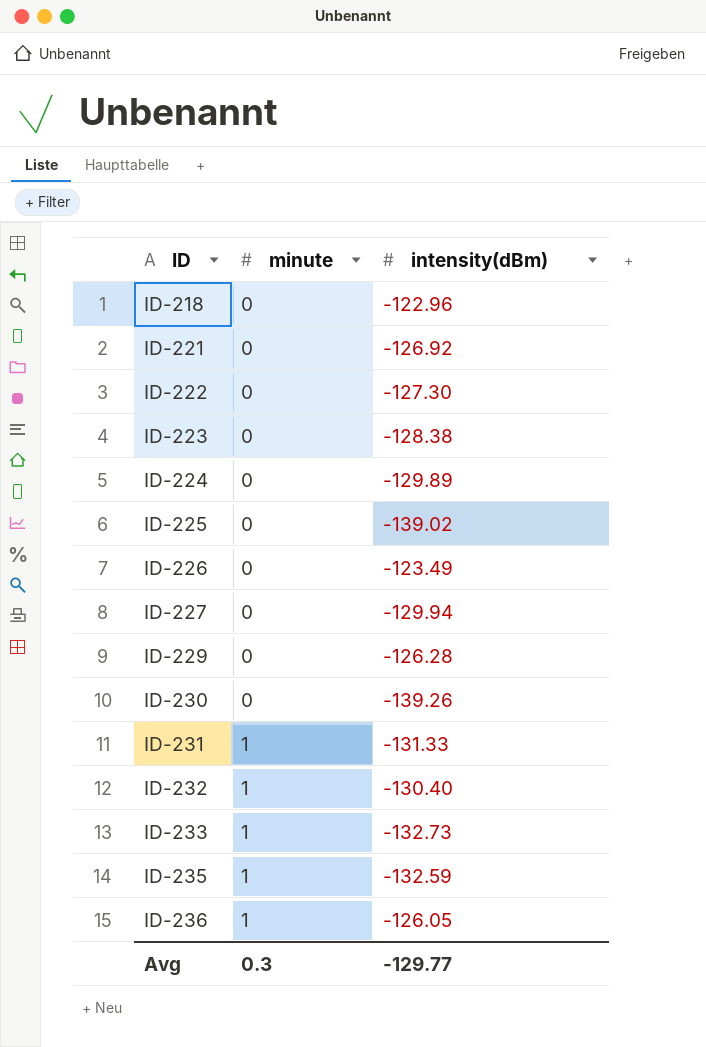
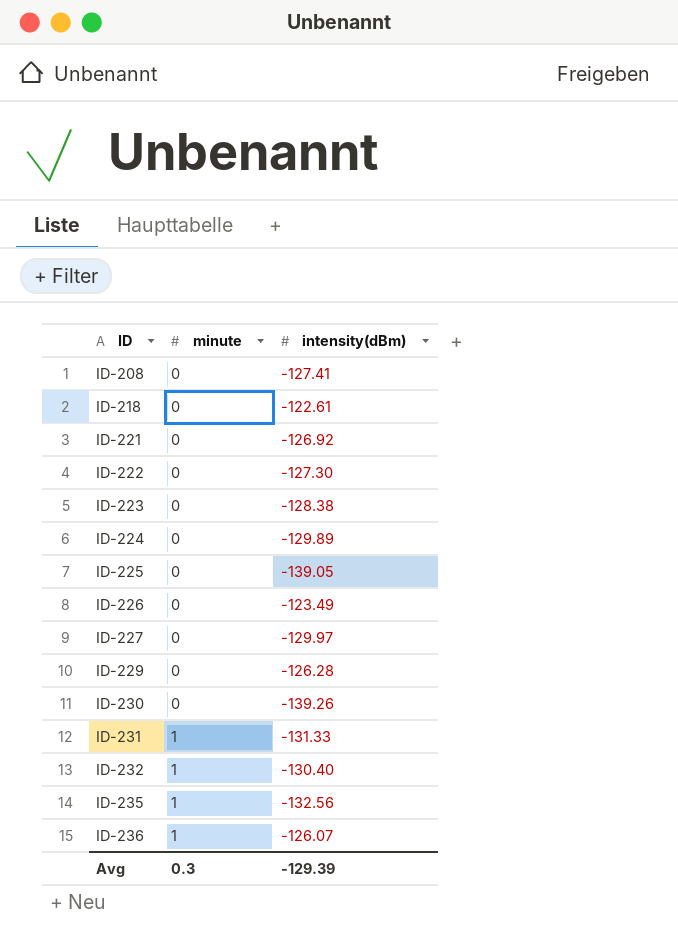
row ID-233: 1 | -132.73 -> none
row ID-208: none -> 0 | -127.41
ID-218 | intensity(dBm): -122.96 -> -122.61
ID-225 | intensity(dBm): -139.02 -> -139.05
ID-227 | intensity(dBm): -129.94 -> -129.97
ID-235 | intensity(dBm): -132.59 -> -132.56
ID-236 | intensity(dBm): -126.05 -> -126.07
Avg | intensity(dBm): -129.77 -> -129.39

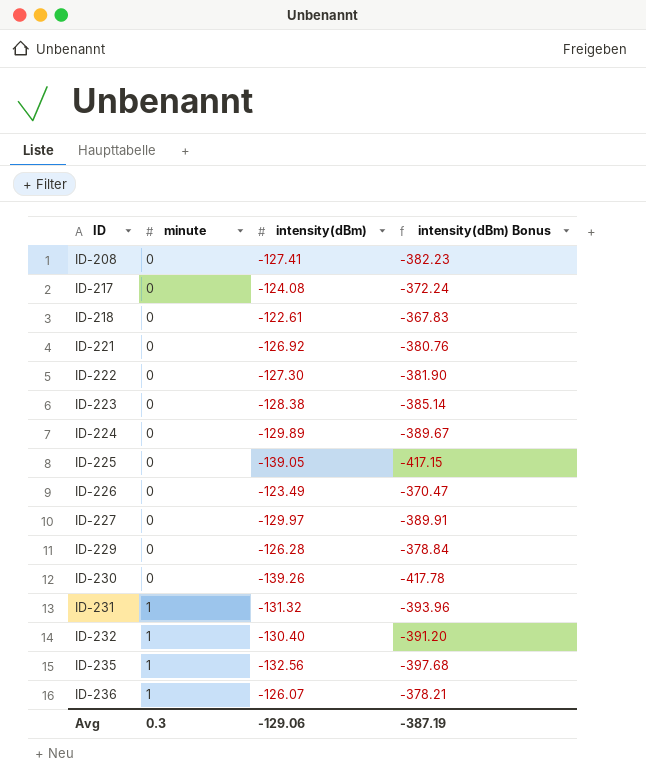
column intensity(dBm) Bonus | formula: none -> [intensity(dBm)] * 3
row ID-217: none -> 0 | -124.08 | -372.24
ID-231 | intensity(dBm): -131.33 -> -131.32
Avg | intensity(dBm): -129.39 -> -129.06

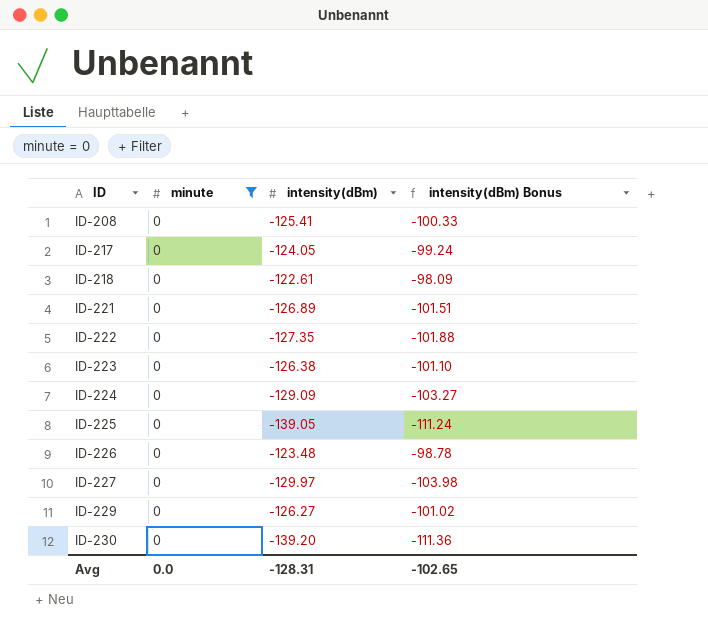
filter: none -> minute = 0
column intensity(dBm) Bonus | formula: [intensity(dBm)] * 3 -> [intensity(dBm)] * 0.8
ID-208 | intensity(dBm): -127.41 -> -125.41
ID-217 | intensity(dBm): -124.08 -> -124.05
ID-221 | intensity(dBm): -126.92 -> -126.89
ID-222 | intensity(dBm): -127.30 -> -127.35
ID-223 | intensity(dBm): -128.38 -> -126.38
ID-224 | intensity(dBm): -129.89 -> -129.09
ID-226 | intensity(dBm): -123.49 -> -123.48
ID-229 | intensity(dBm): -126.28 -> -126.27
ID-230 | intensity(dBm): -139.26 -> -139.20
Avg | minute: 0.3 -> 0.0
Avg | intensity(dBm): -129.06 -> -128.31
Avg | intensity(dBm) Bonus: -387.19 -> -102.65

